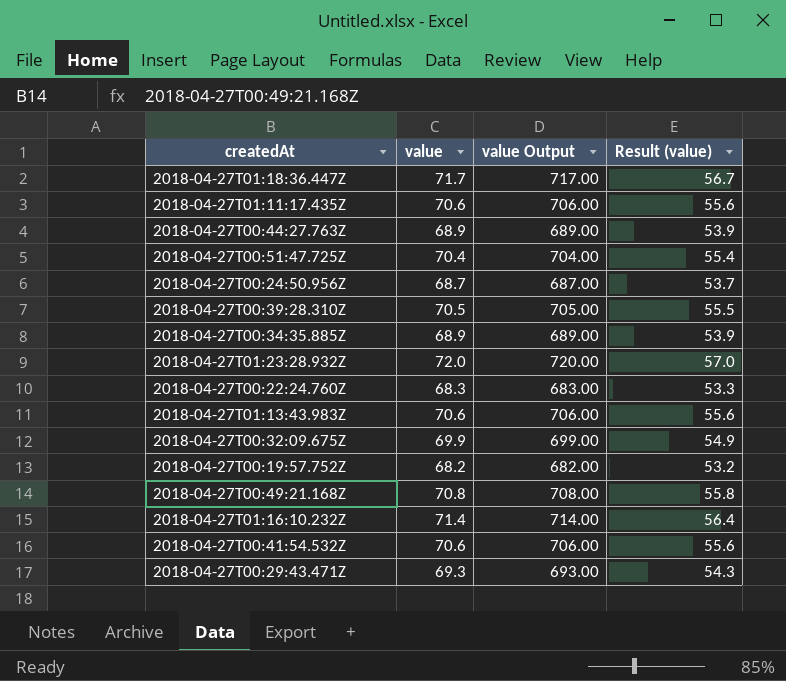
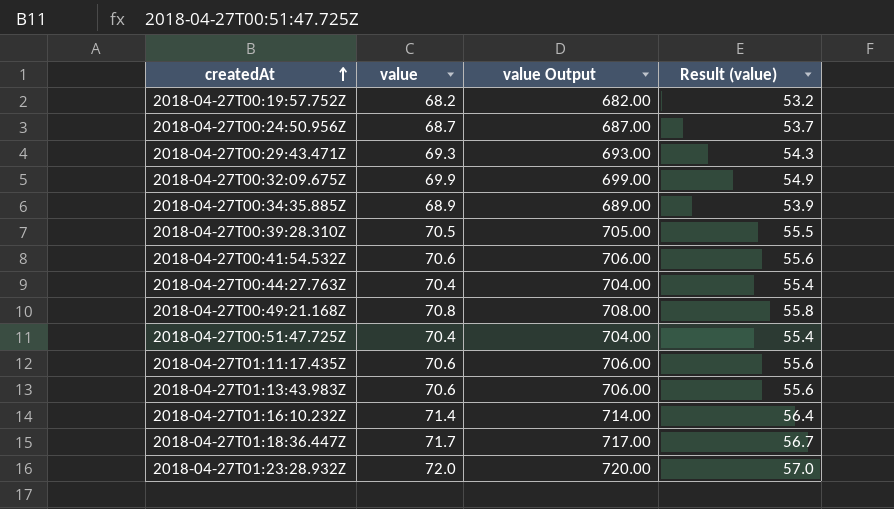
row order: none -> createdAt ascending
row 2018-04-27T00:22:24.760Z: 68.3 | 683.00 | 53.3 -> none
2018-04-27T00:44:27.763Z | value: 68.9 -> 70.4
2018-04-27T00:44:27.763Z | value Output: 689.00 -> 704.00
2018-04-27T00:44:27.763Z | Result (value): 53.9 -> 55.4

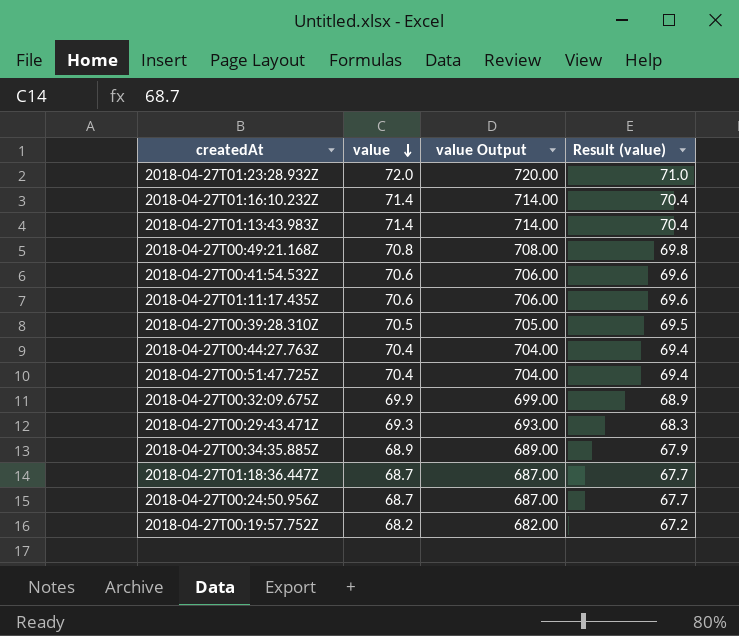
row order: createdAt ascending -> value descending
column Result (value) | formula: [value] - 15 -> [value] - 1
2018-04-27T01:13:43.983Z | value: 70.6 -> 71.4
2018-04-27T01:13:43.983Z | value Output: 706.00 -> 714.00
2018-04-27T01:18:36.447Z | value: 71.7 -> 68.7
2018-04-27T01:18:36.447Z | value Output: 717.00 -> 687.00

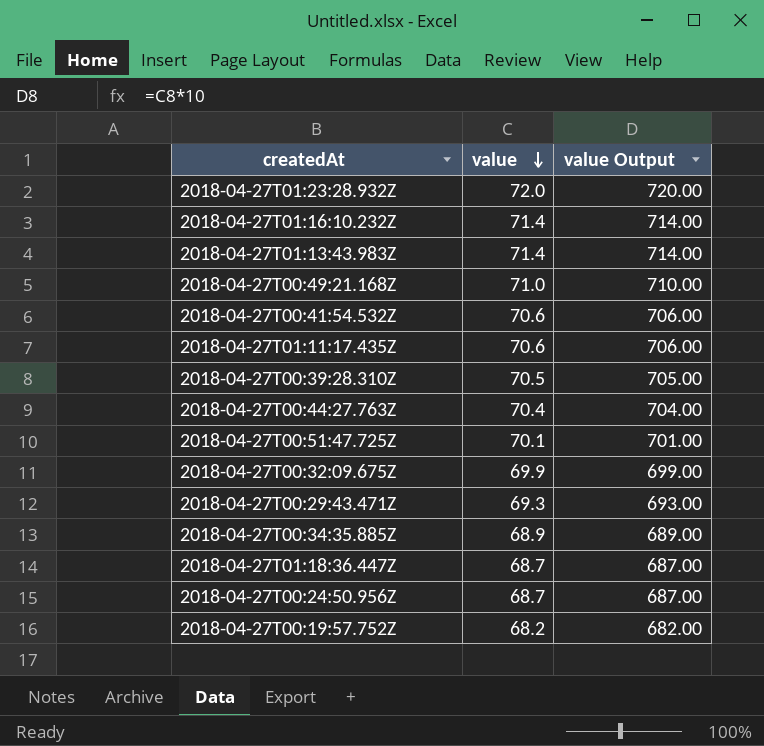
column Result (value) | formula: [value] - 1 -> none
2018-04-27T00:49:21.168Z | value: 70.8 -> 71.0
2018-04-27T00:49:21.168Z | value Output: 708.00 -> 710.00
2018-04-27T00:51:47.725Z | value: 70.4 -> 70.1
2018-04-27T00:51:47.725Z | value Output: 704.00 -> 701.00

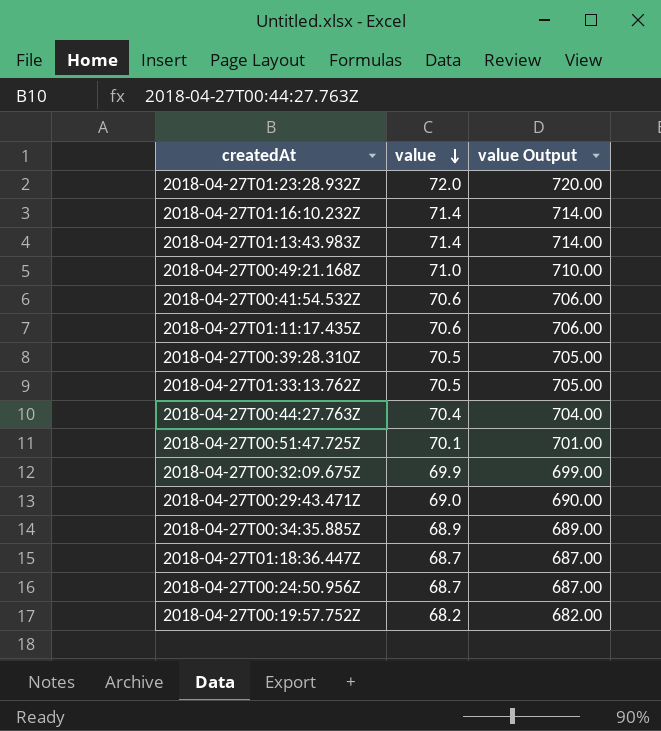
row 2018-04-27T01:33:13.762Z: none -> 70.5 | 705.00
2018-04-27T00:29:43.471Z | value: 69.3 -> 69.0
2018-04-27T00:29:43.471Z | value Output: 693.00 -> 690.00

